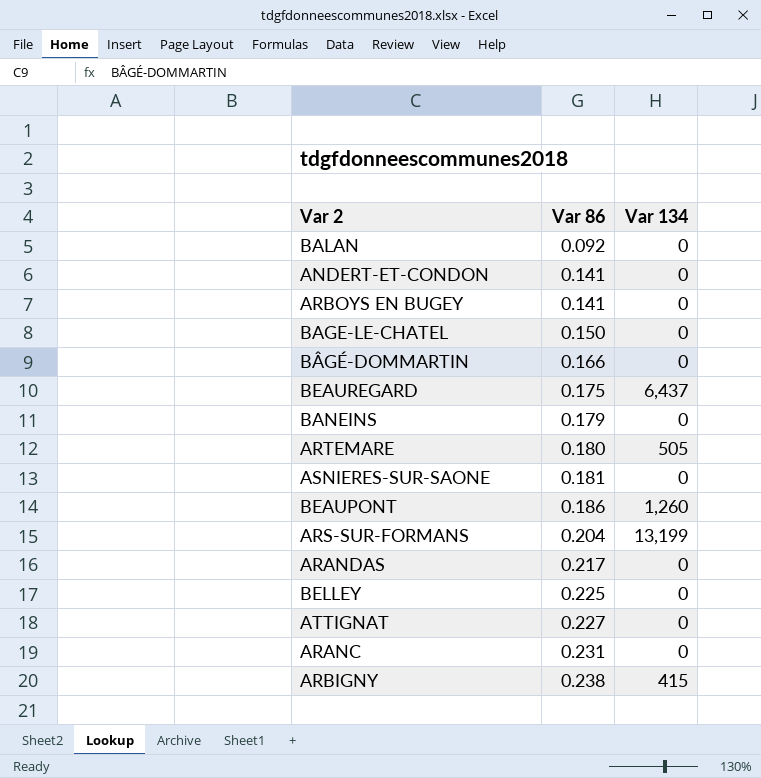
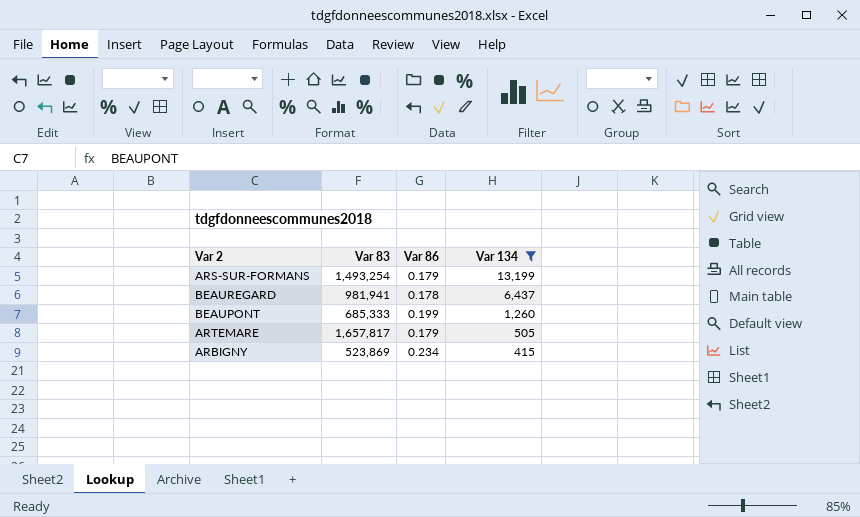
filter: none -> Var 134 != 0
row order: Var 86 ascending -> Var 134 descending
column Var 83 | position: none -> 2
ARS-SUR-FORMANS | Var 86: 0.204 -> 0.179
BEAUREGARD | Var 86: 0.175 -> 0.178
BEAUPONT | Var 86: 0.186 -> 0.199
ARTEMARE | Var 86: 0.180 -> 0.179
ARBIGNY | Var 86: 0.238 -> 0.234

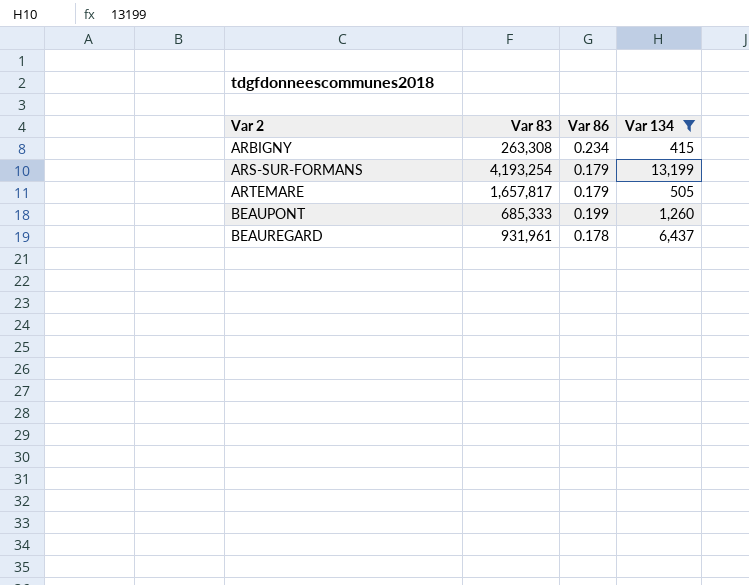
row order: Var 134 descending -> Var 2 ascending
ARBIGNY | Var 83: 523,869 -> 263,308
ARS-SUR-FORMANS | Var 83: 1,493,254 -> 4,193,254
BEAUREGARD | Var 83: 981,941 -> 931,961

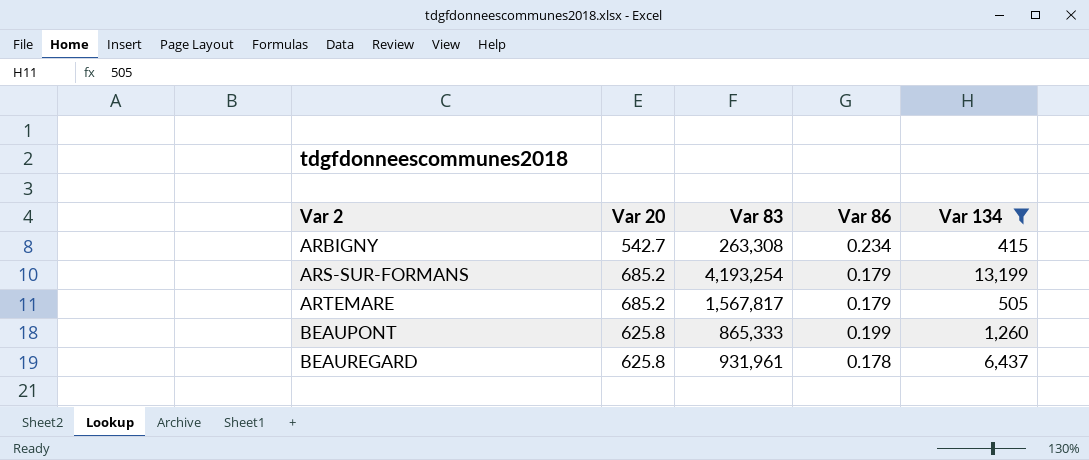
column Var 20 | position: none -> 2
ARTEMARE | Var 83: 1,657,817 -> 1,567,817
BEAUPONT | Var 83: 685,333 -> 865,333

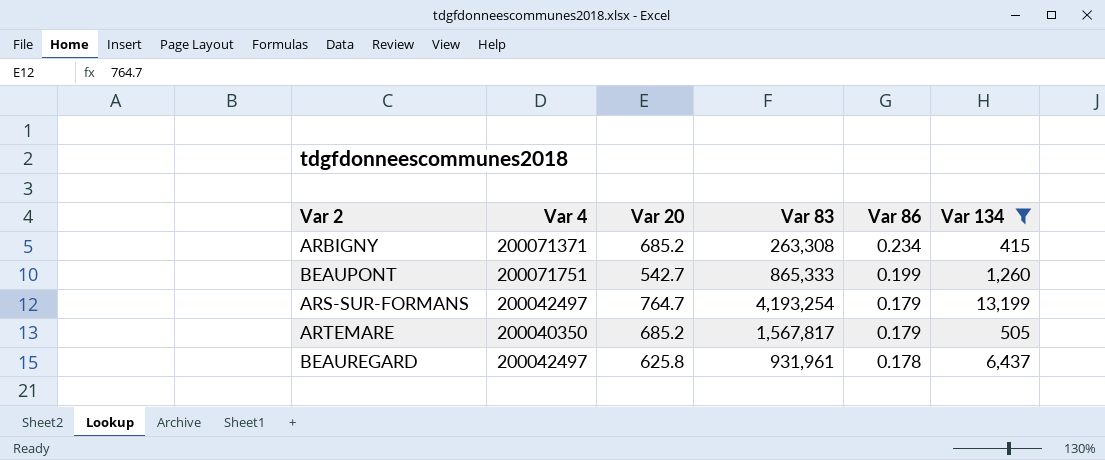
row order: Var 2 ascending -> Var 86 descending
column Var 4 | position: none -> 2
ARBIGNY | Var 20: 542.7 -> 685.2
BEAUPONT | Var 20: 625.8 -> 542.7
ARS-SUR-FORMANS | Var 20: 685.2 -> 764.7

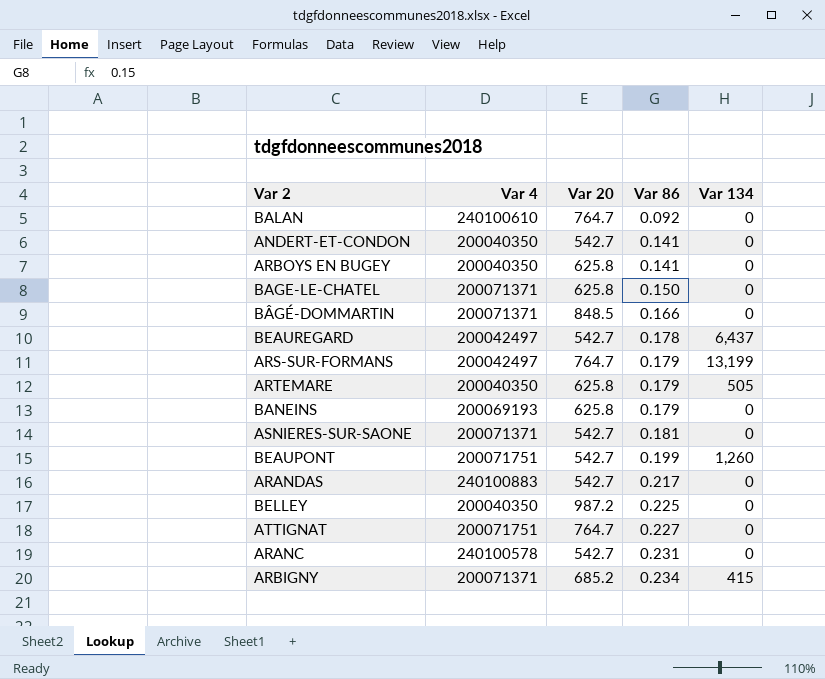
filter: Var 134 != 0 -> none
row order: Var 86 descending -> Var 86 ascending
column Var 83 | position: 4 -> none
BEAUREGARD | Var 20: 625.8 -> 542.7
ARTEMARE | Var 20: 685.2 -> 625.8

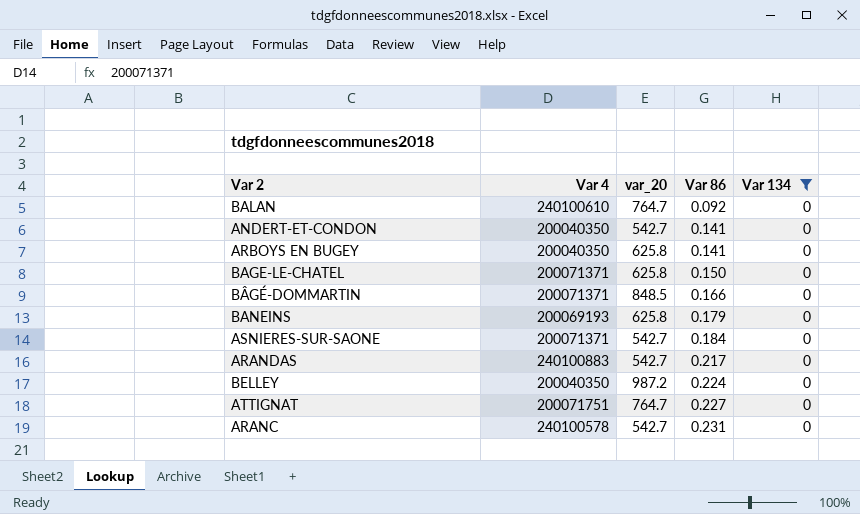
filter: none -> Var 134 = 0
column name: Var 20 -> var_20
ASNIERES-SUR-SAONE | Var 86: 0.181 -> 0.184
BELLEY | Var 86: 0.225 -> 0.224

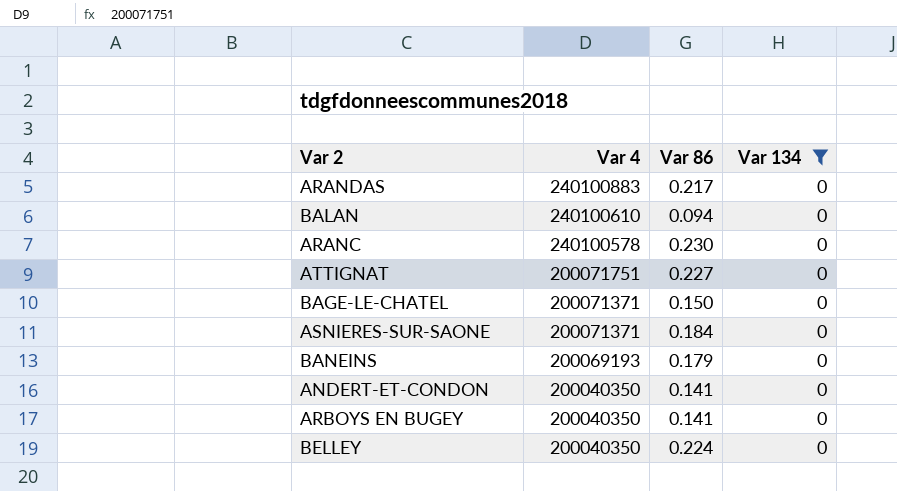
row order: Var 86 ascending -> Var 4 descending
column var_20 | position: 3 -> none
row BÂGÉ-DOMMARTIN: 200071371 | 848.5 | 0.166 | 0 -> none
BALAN | Var 86: 0.092 -> 0.094
ARANC | Var 86: 0.231 -> 0.230

